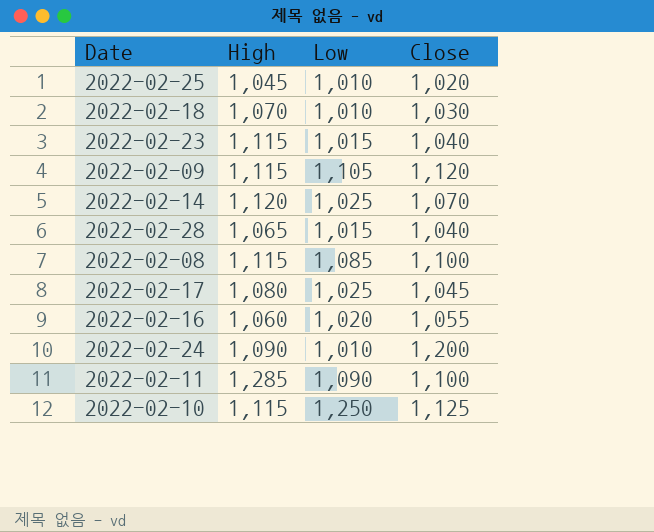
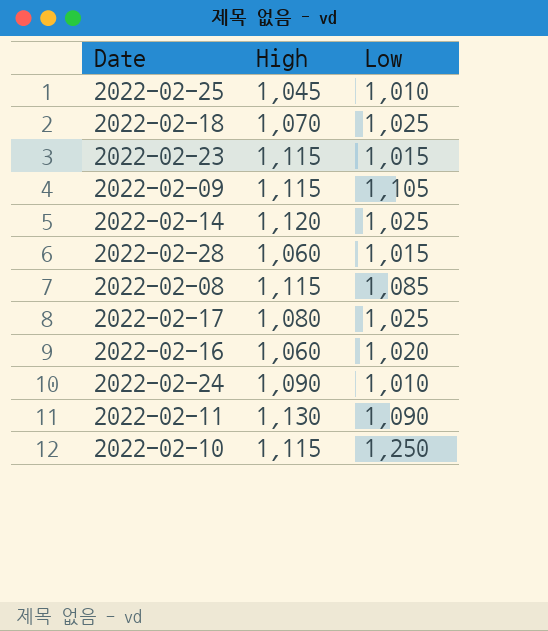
column Close | position: 4 -> none
2022-02-18 | Low: 1,010 -> 1,025
2022-02-28 | High: 1,065 -> 1,060
2022-02-11 | High: 1,285 -> 1,130

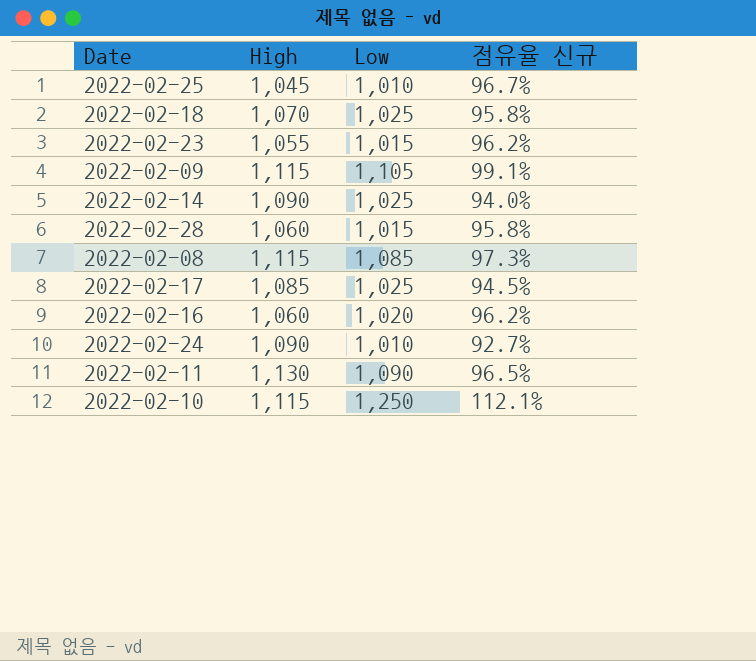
column 점유율 신규 | formula: none -> [Low] / [High]
2022-02-23 | High: 1,115 -> 1,055
2022-02-14 | High: 1,120 -> 1,090
2022-02-17 | High: 1,080 -> 1,085

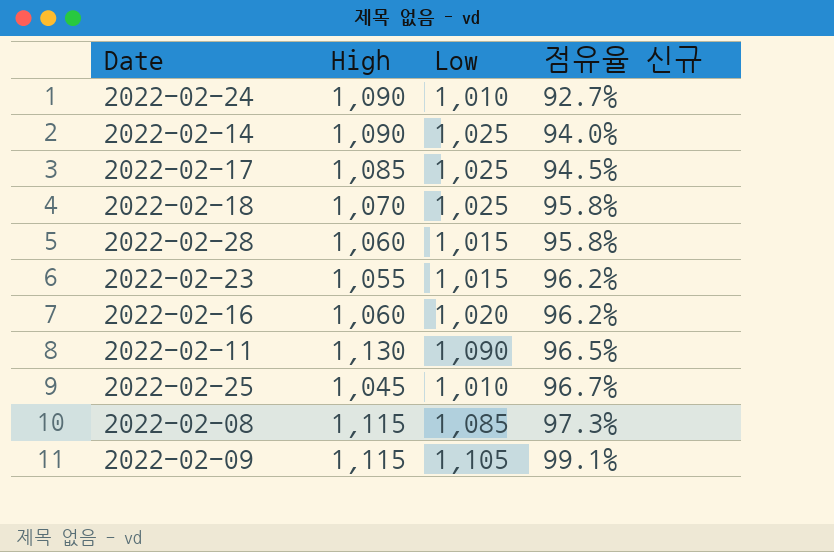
row order: none -> 점유율 신규 ascending
row 2022-02-10: 1,115 | 1,250 | 112.1% -> none

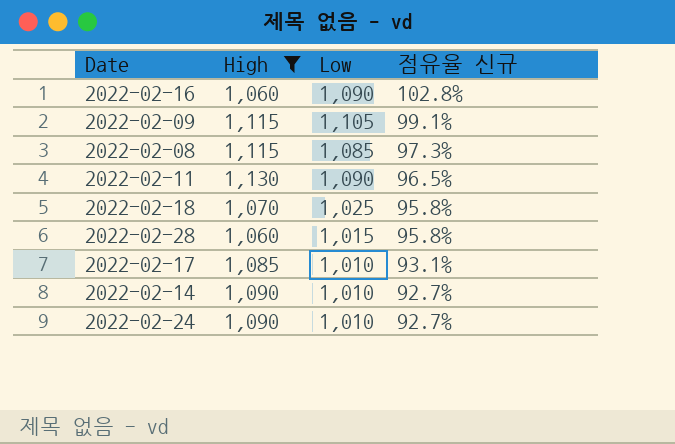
filter: none -> High >= 1,060
row order: 점유율 신규 ascending -> 점유율 신규 descending
2022-02-16 | Low: 1,020 -> 1,090
2022-02-16 | 점유율 신규: 96.2% -> 102.8%
2022-02-17 | Low: 1,025 -> 1,010
2022-02-17 | 점유율 신규: 94.5% -> 93.1%
2022-02-14 | Low: 1,025 -> 1,010
2022-02-14 | 점유율 신규: 94.0% -> 92.7%

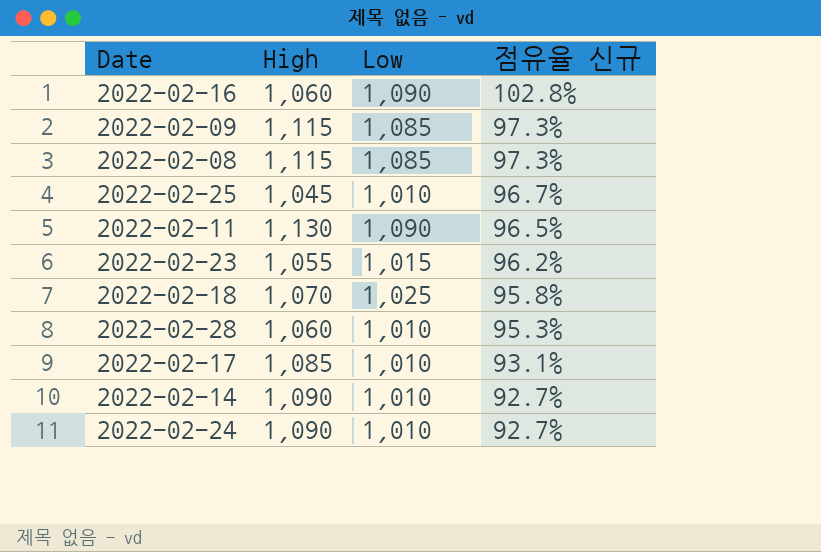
filter: High >= 1,060 -> none
2022-02-09 | Low: 1,105 -> 1,085
2022-02-09 | 점유율 신규: 99.1% -> 97.3%
2022-02-28 | Low: 1,015 -> 1,010
2022-02-28 | 점유율 신규: 95.8% -> 95.3%

